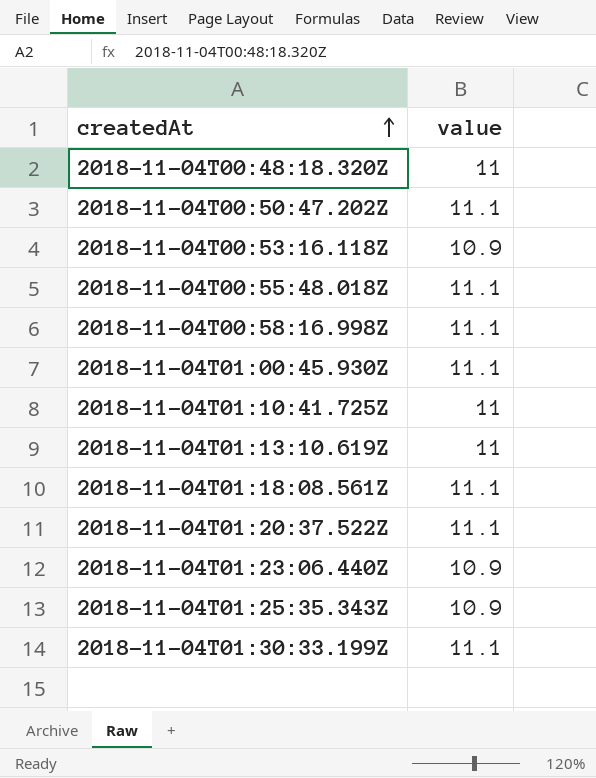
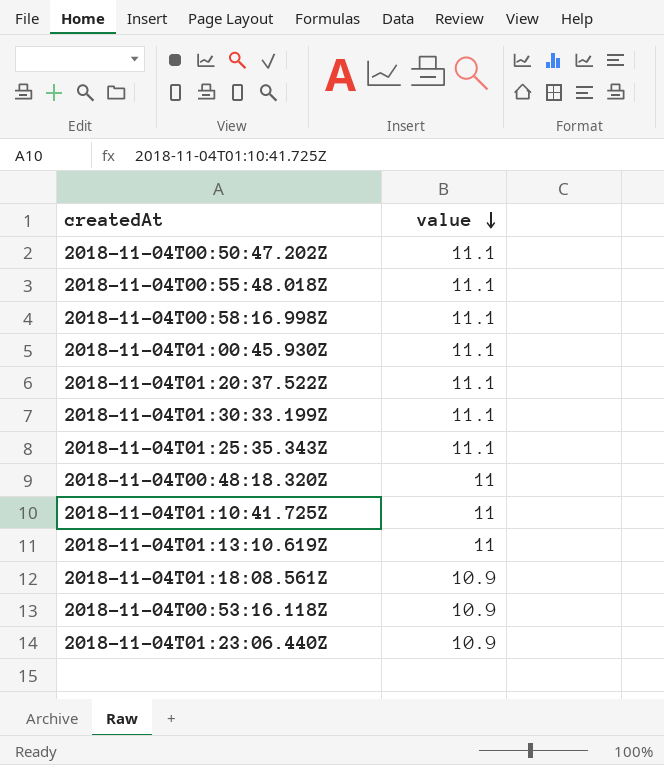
row order: createdAt ascending -> value descending
2018-11-04T01:25:35.343Z | value: 10.9 -> 11.1
2018-11-04T01:18:08.561Z | value: 11.1 -> 10.9

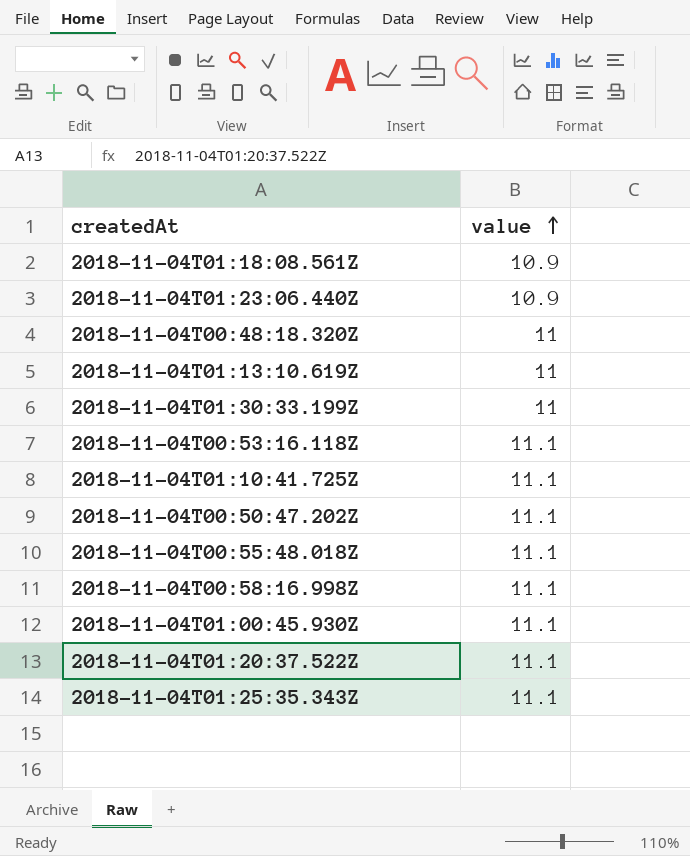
row order: value descending -> value ascending
2018-11-04T01:30:33.199Z | value: 11.1 -> 11
2018-11-04T00:53:16.118Z | value: 10.9 -> 11.1
2018-11-04T01:10:41.725Z | value: 11 -> 11.1

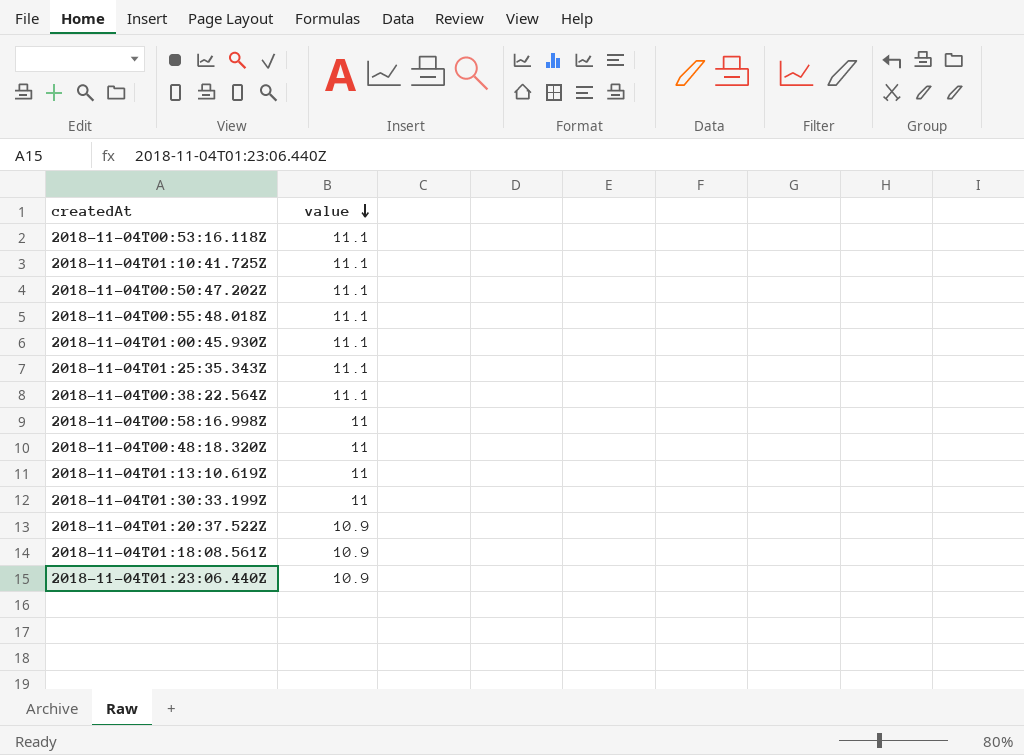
row order: value ascending -> value descending
row 2018-11-04T00:38:22.564Z: none -> 11.1
2018-11-04T00:58:16.998Z | value: 11.1 -> 11
2018-11-04T01:20:37.522Z | value: 11.1 -> 10.9

